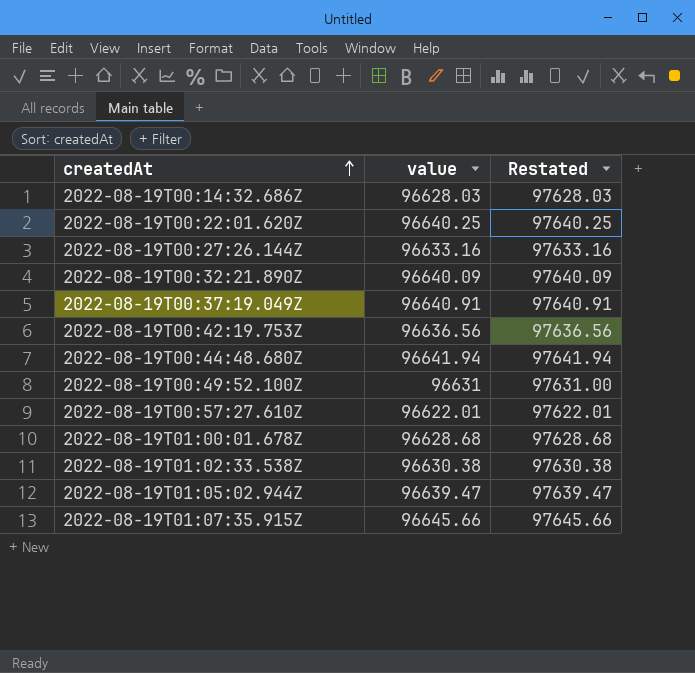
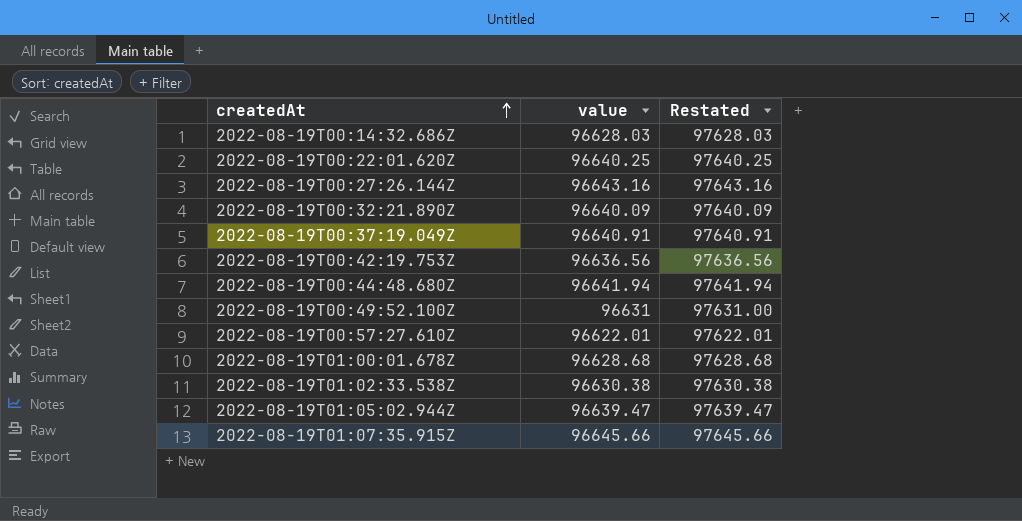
2022-08-19T00:27:26.144Z | value: 96633.16 -> 96643.16
2022-08-19T00:27:26.144Z | Restated: 97633.16 -> 97643.16

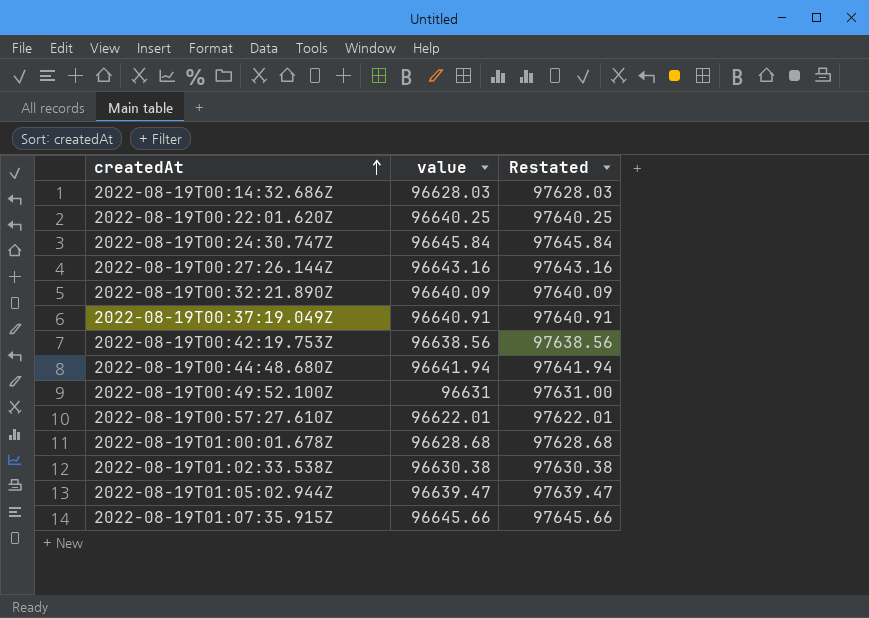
row 2022-08-19T00:24:30.747Z: none -> 96645.84 | 97645.84
2022-08-19T00:42:19.753Z | value: 96636.56 -> 96638.56
2022-08-19T00:42:19.753Z | Restated: 97636.56 -> 97638.56

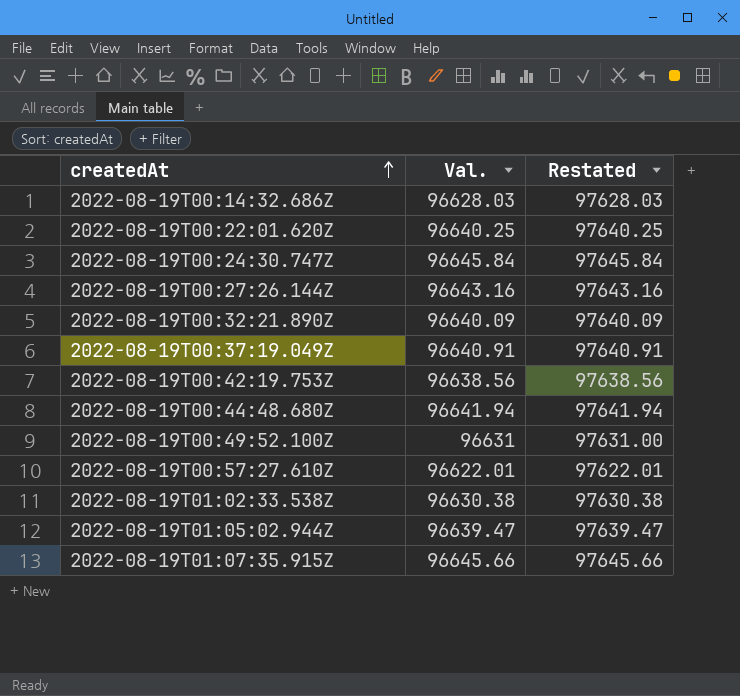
column name: value -> Val.
row 2022-08-19T01:00:01.678Z: 96628.68 | 97628.68 -> none

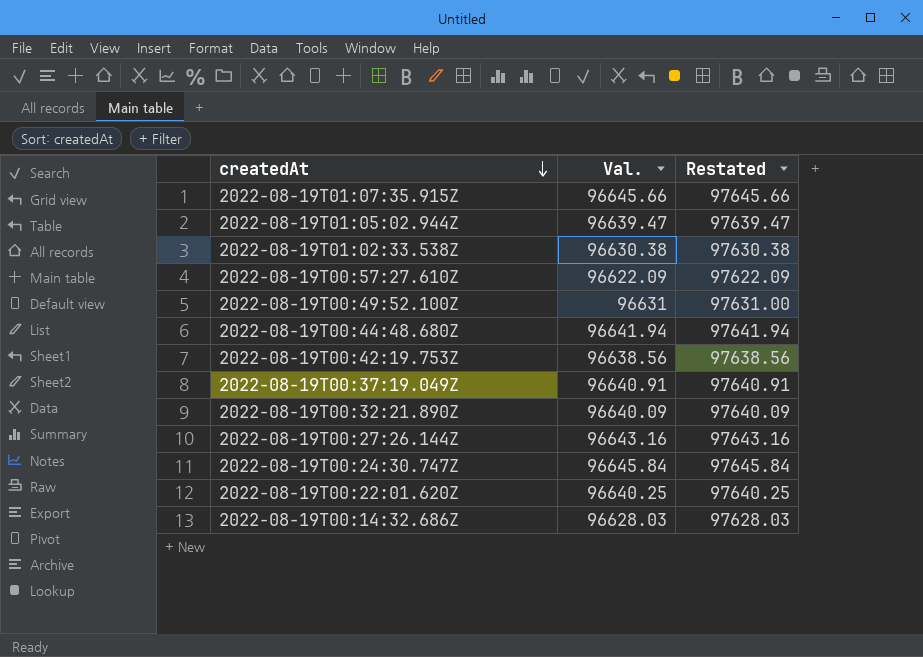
row order: createdAt ascending -> createdAt descending
2022-08-19T00:57:27.610Z | Val.: 96622.01 -> 96622.09
2022-08-19T00:57:27.610Z | Restated: 97622.01 -> 97622.09

